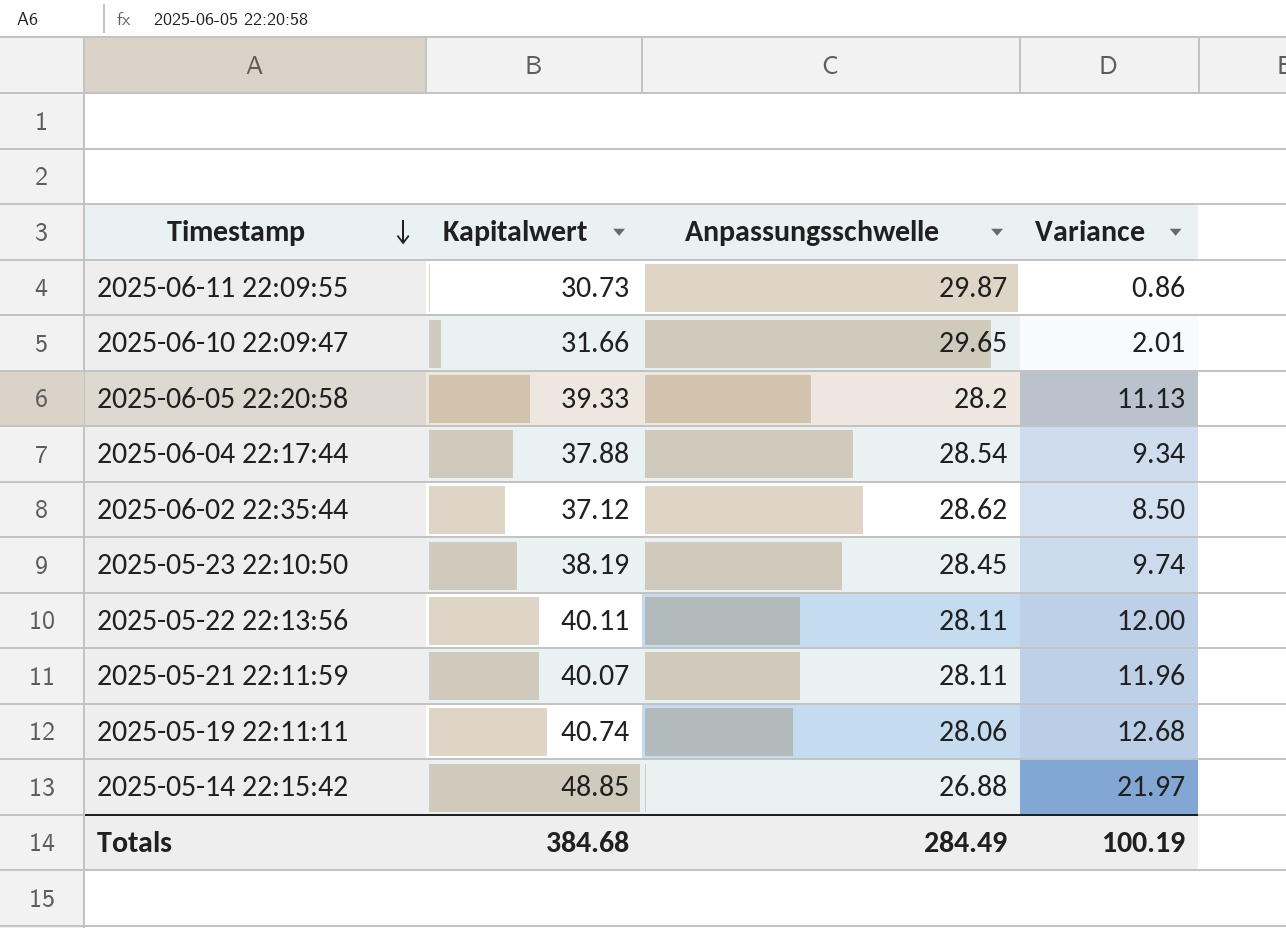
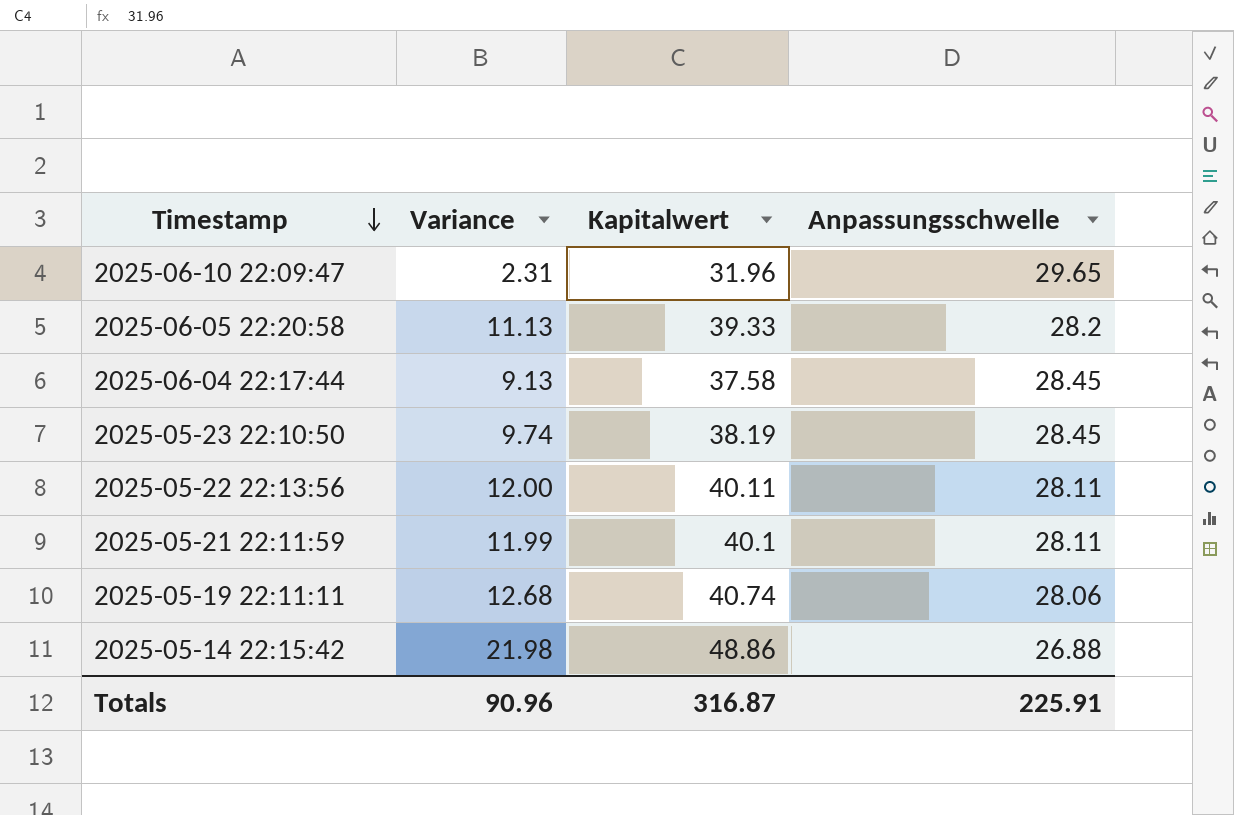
column Variance | position: 4 -> 2
row 2025-06-11 22:09:55: 30.73 | 29.87 | 0.86 -> none
row 2025-06-02 22:35:44: 37.12 | 28.62 | 8.50 -> none
2025-06-10 22:09:47 | Variance: 2.01 -> 2.31
2025-06-10 22:09:47 | Kapitalwert: 31.66 -> 31.96
2025-06-04 22:17:44 | Variance: 9.34 -> 9.13
2025-06-04 22:17:44 | Kapitalwert: 37.88 -> 37.58
2025-06-04 22:17:44 | Anpassungsschwelle: 28.54 -> 28.45
2025-05-21 22:11:59 | Variance: 11.96 -> 11.99
2025-05-21 22:11:59 | Kapitalwert: 40.07 -> 40.1
2025-05-14 22:15:42 | Variance: 21.97 -> 21.98
2025-05-14 22:15:42 | Kapitalwert: 48.85 -> 48.86
Totals | Variance: 100.19 -> 90.96
Totals | Kapitalwert: 384.68 -> 316.87
Totals | Anpassungsschwelle: 284.49 -> 225.91

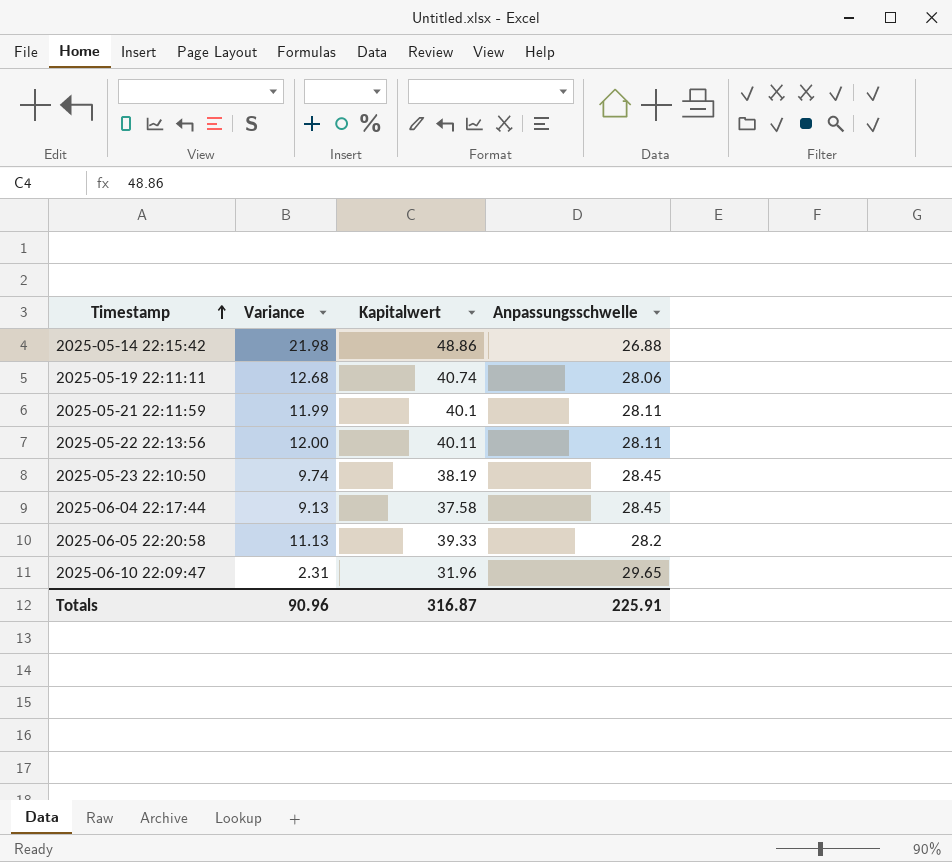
row order: Timestamp descending -> Timestamp ascending

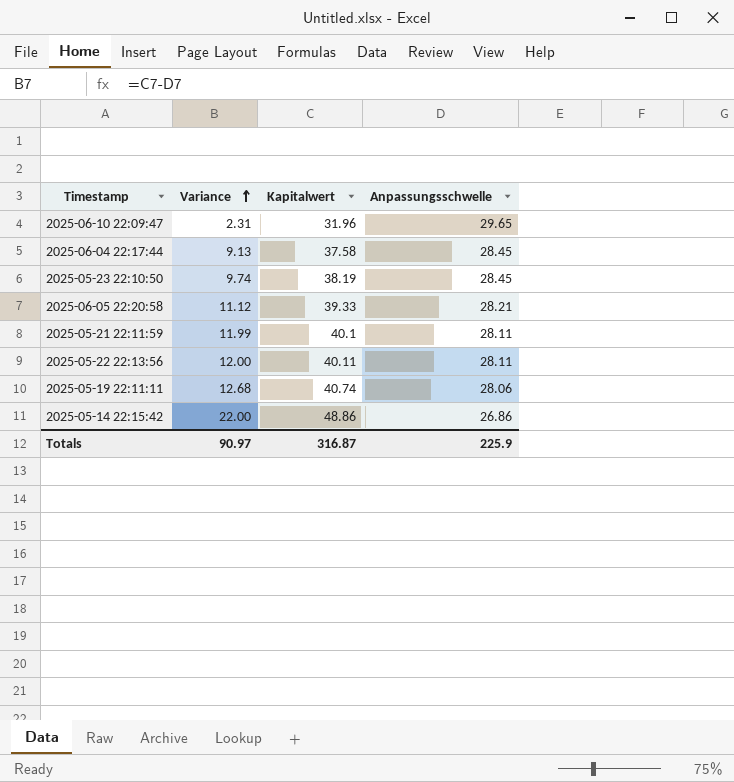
row order: Timestamp ascending -> Variance ascending
2025-06-05 22:20:58 | Variance: 11.13 -> 11.12
2025-06-05 22:20:58 | Anpassungsschwelle: 28.2 -> 28.21
2025-05-14 22:15:42 | Variance: 21.98 -> 22.00
2025-05-14 22:15:42 | Anpassungsschwelle: 26.88 -> 26.86
Totals | Variance: 90.96 -> 90.97
Totals | Anpassungsschwelle: 225.91 -> 225.9

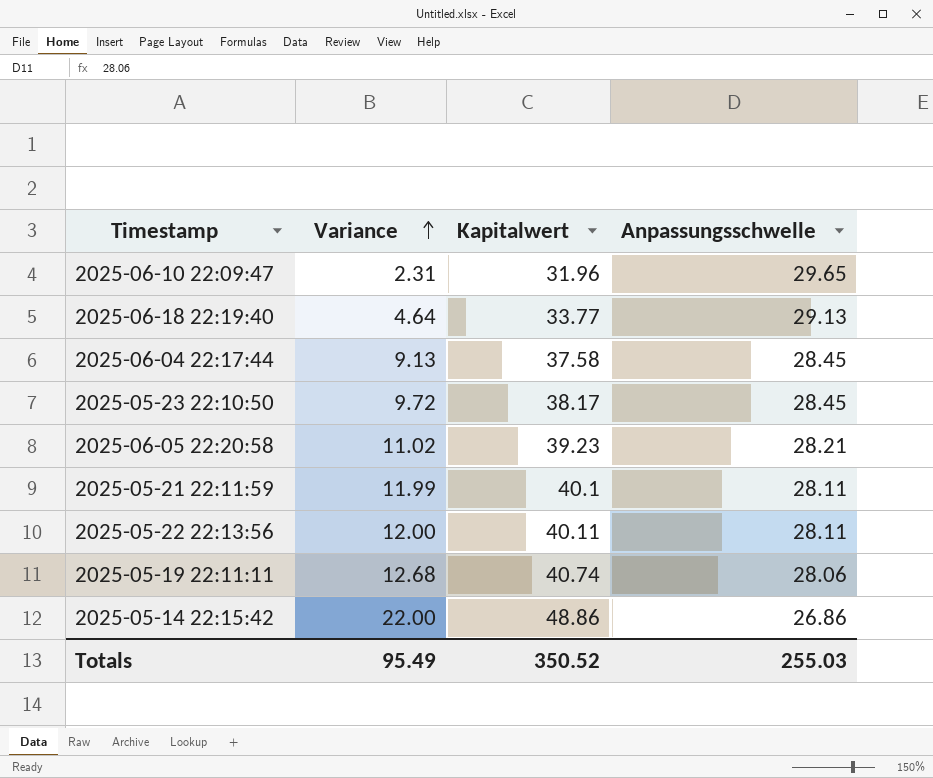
row 2025-06-18 22:19:40: none -> 4.64 | 33.77 | 29.13
2025-05-23 22:10:50 | Variance: 9.74 -> 9.72
2025-05-23 22:10:50 | Kapitalwert: 38.19 -> 38.17
2025-06-05 22:20:58 | Variance: 11.12 -> 11.02
2025-06-05 22:20:58 | Kapitalwert: 39.33 -> 39.23
Totals | Variance: 90.97 -> 95.49
Totals | Kapitalwert: 316.87 -> 350.52
Totals | Anpassungsschwelle: 225.9 -> 255.03

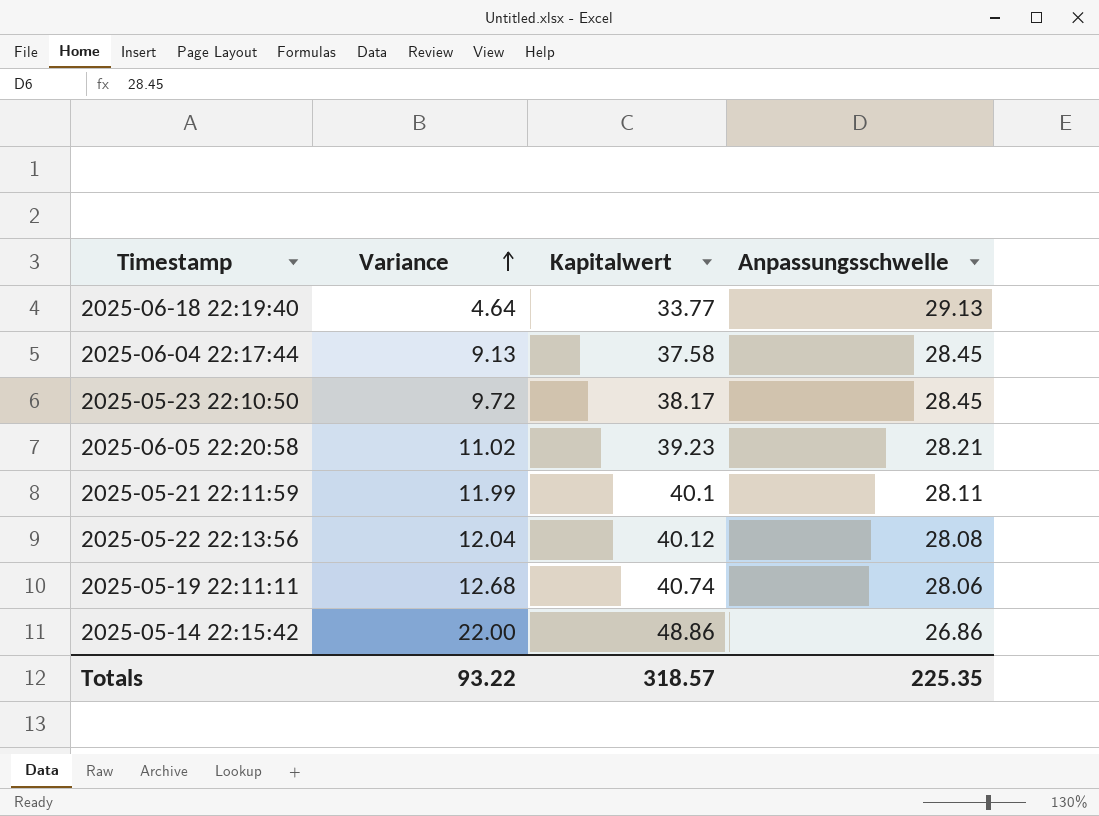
row 2025-06-10 22:09:47: 2.31 | 31.96 | 29.65 -> none
2025-05-22 22:13:56 | Variance: 12.00 -> 12.04
2025-05-22 22:13:56 | Kapitalwert: 40.11 -> 40.12
2025-05-22 22:13:56 | Anpassungsschwelle: 28.11 -> 28.08
Totals | Variance: 95.49 -> 93.22
Totals | Kapitalwert: 350.52 -> 318.57
Totals | Anpassungsschwelle: 255.03 -> 225.35

